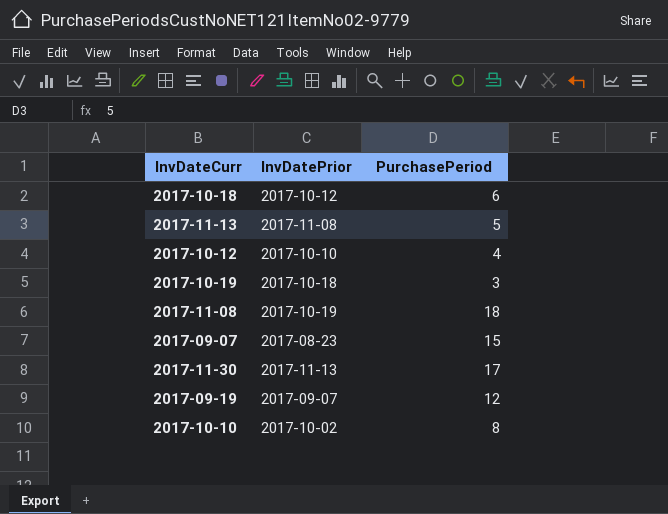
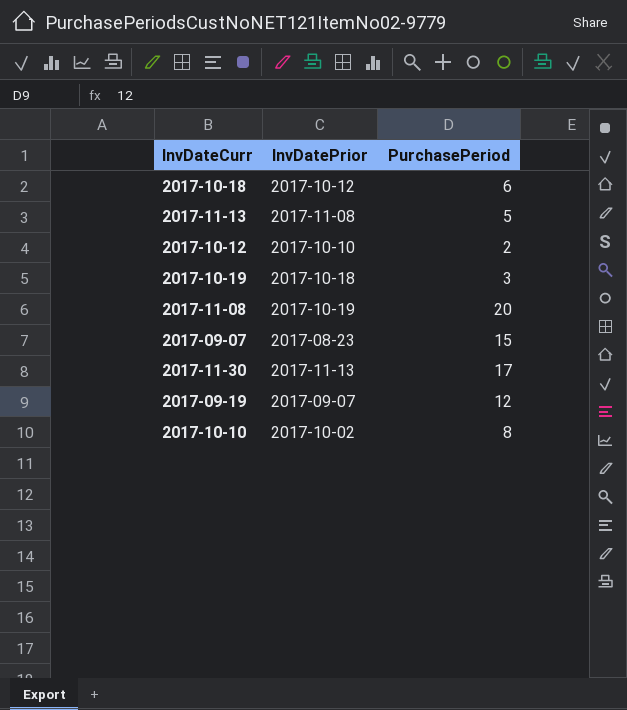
2017-10-12 | PurchasePeriod: 4 -> 2
2017-11-08 | PurchasePeriod: 18 -> 20

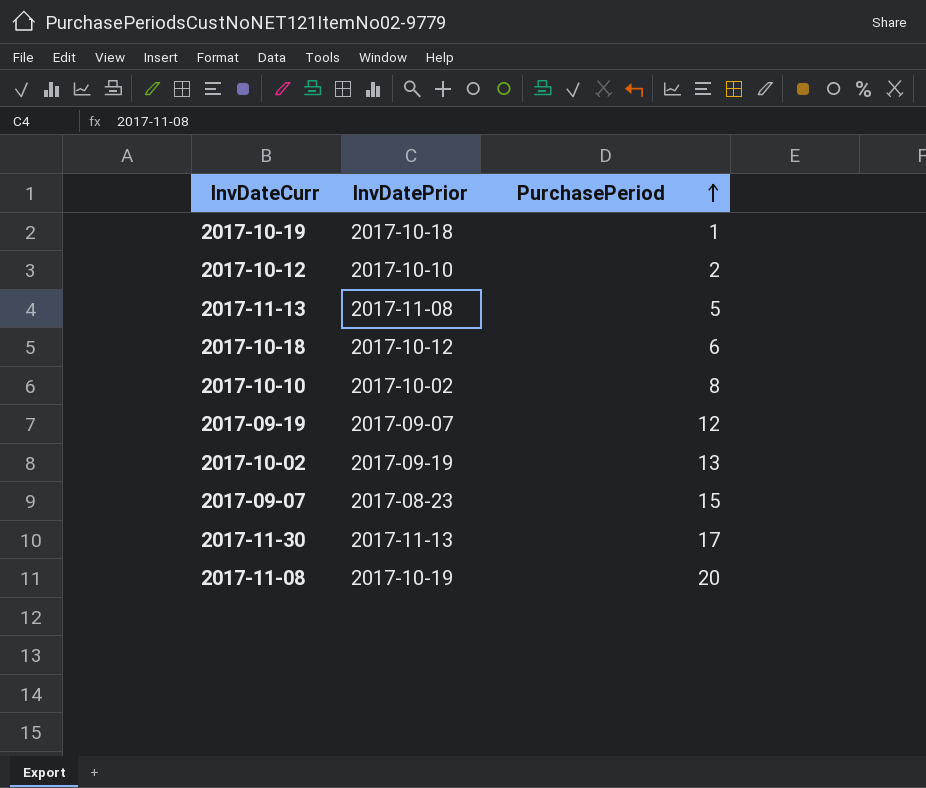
row order: none -> PurchasePeriod ascending
2017-10-19 | PurchasePeriod: 3 -> 1
row 2017-10-02: none -> 2017-09-19 | 13

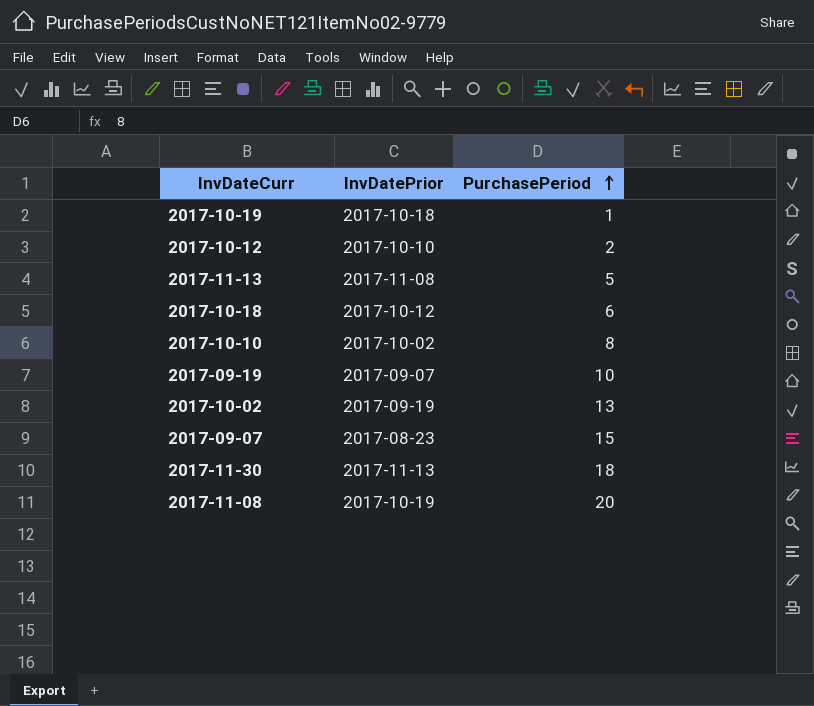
2017-09-19 | PurchasePeriod: 12 -> 10
2017-11-30 | PurchasePeriod: 17 -> 18

